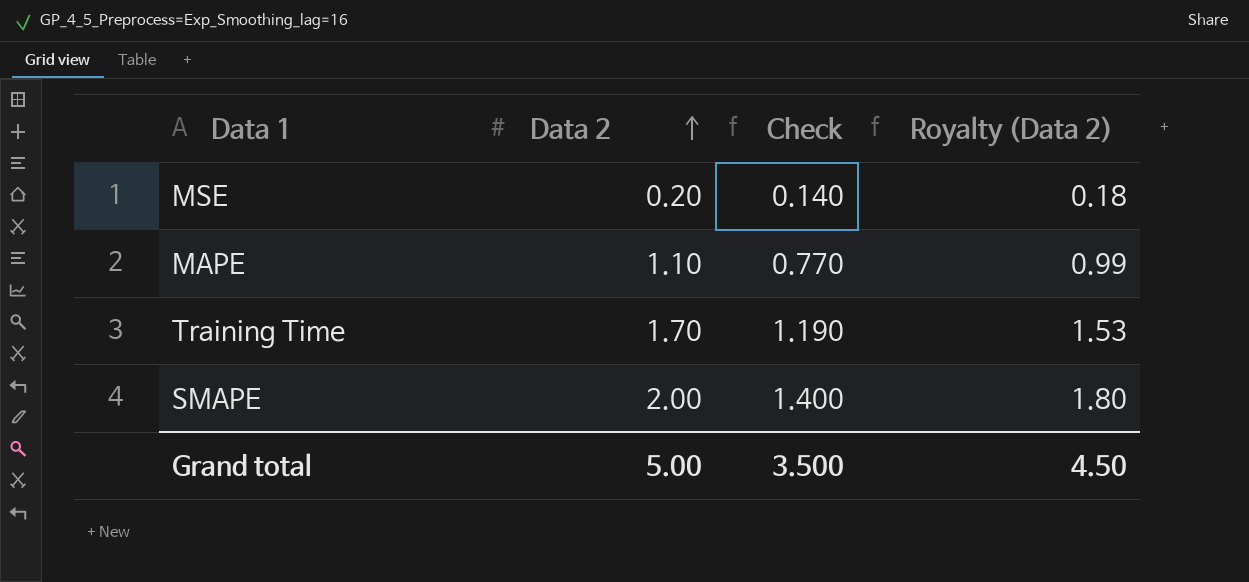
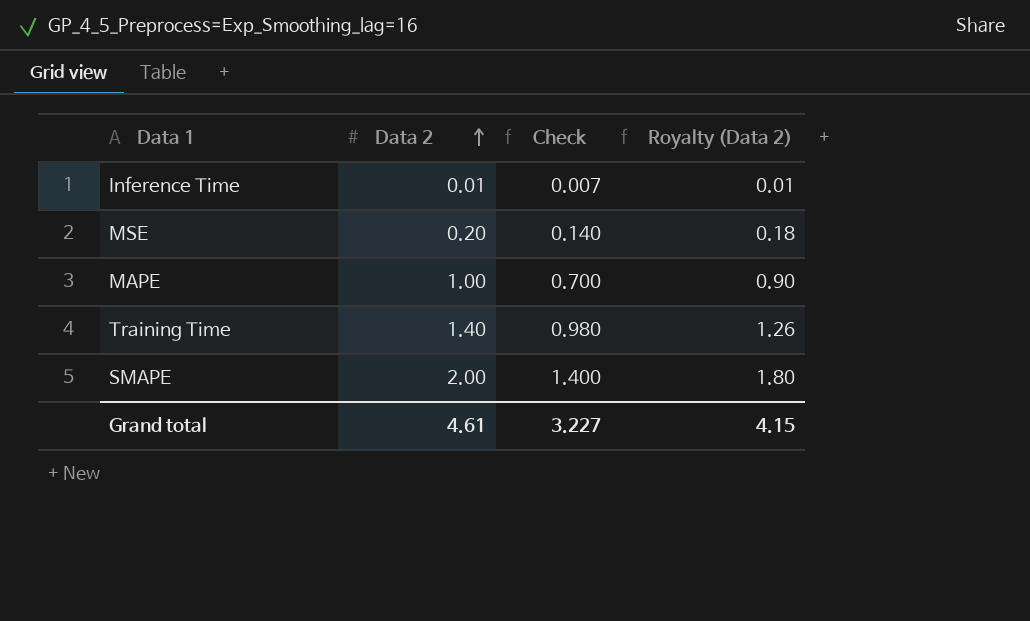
row Inference Time: none -> 0.01 | 0.007 | 0.01
MAPE | Data 2: 1.10 -> 1.00
MAPE | Check: 0.770 -> 0.700
MAPE | Royalty (Data 2): 0.99 -> 0.90
Training Time | Data 2: 1.70 -> 1.40
Training Time | Check: 1.190 -> 0.980
Training Time | Royalty (Data 2): 1.53 -> 1.26
Grand total | Data 2: 5.00 -> 4.61
Grand total | Check: 3.500 -> 3.227
Grand total | Royalty (Data 2): 4.50 -> 4.15

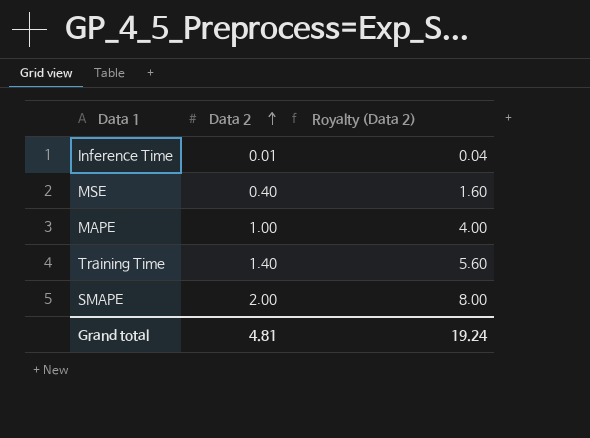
column Check | formula: [Data 2] * 0.7 -> none
column Royalty (Data 2) | formula: [Data 2] * 0.9 -> [Data 2] * 4
MSE | Data 2: 0.20 -> 0.40
Grand total | Data 2: 4.61 -> 4.81
Grand total | Royalty (Data 2): 4.15 -> 19.24

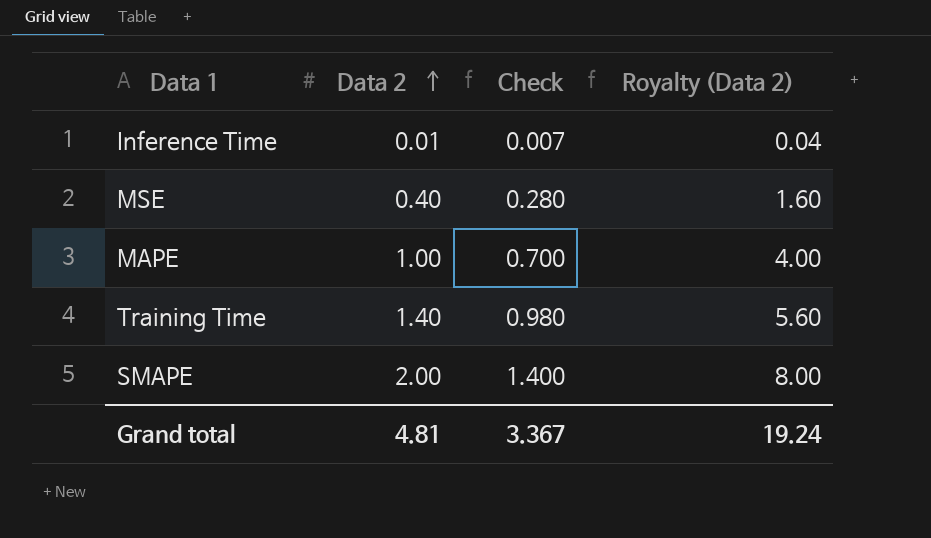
column Check | formula: none -> [Data 2] * 0.7

